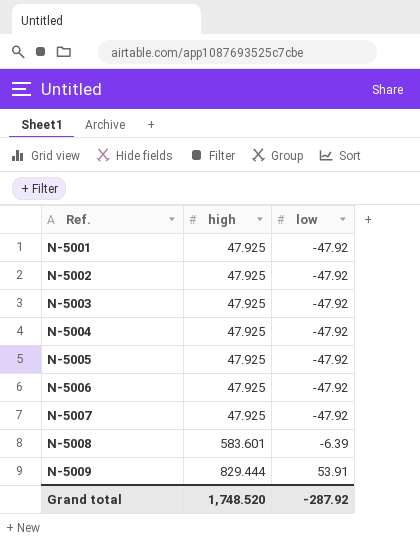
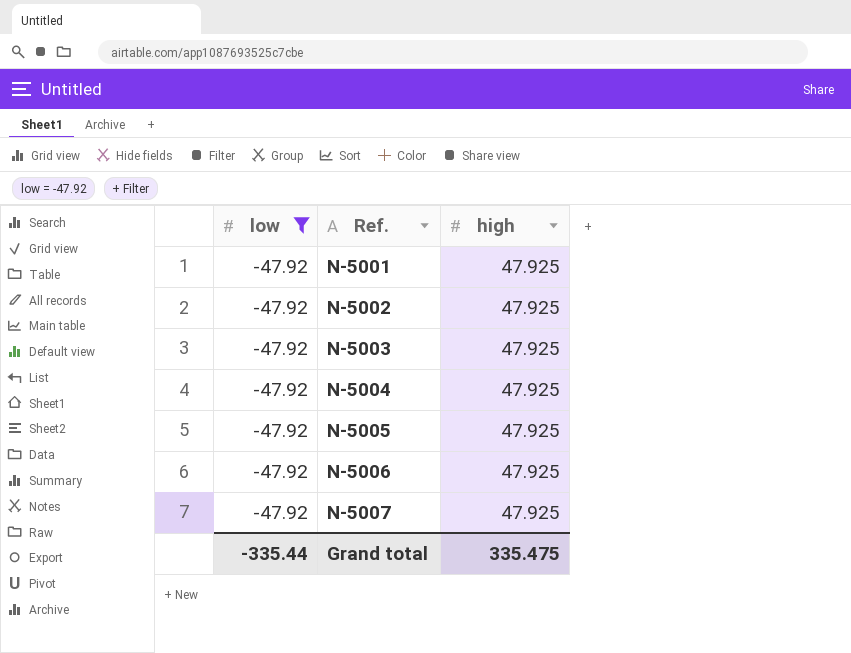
filter: none -> low = -47.92
column low | position: 3 -> 1
Grand total | low: -287.92 -> -335.44
Grand total | high: 1,748.520 -> 335.475

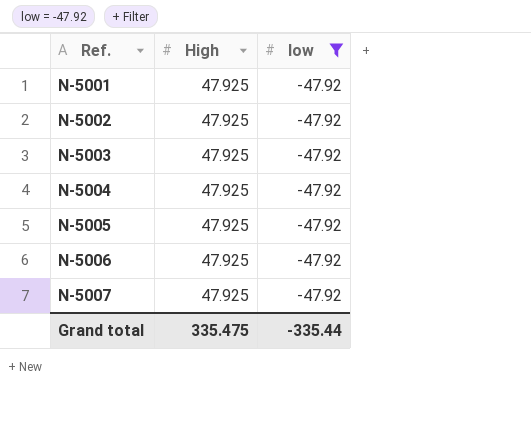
column name: high -> High
column low | position: 1 -> 3

